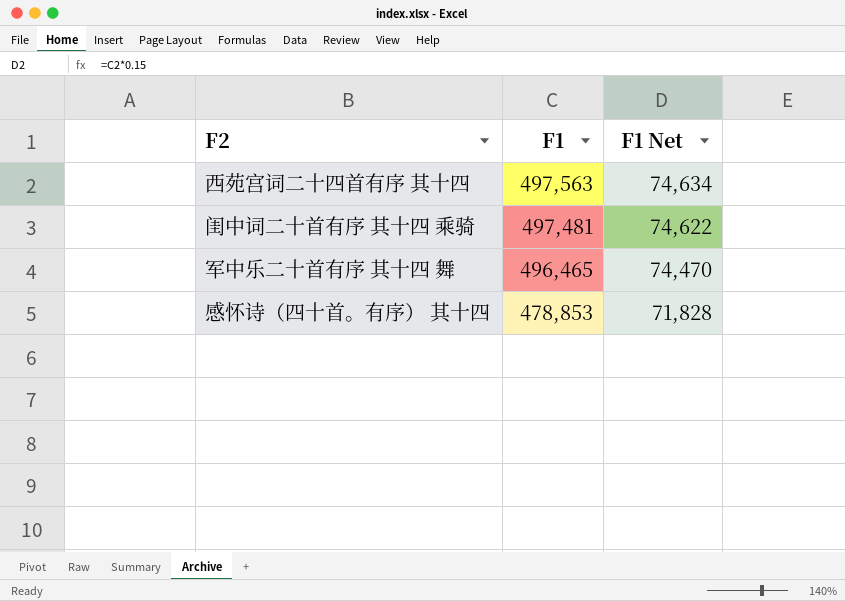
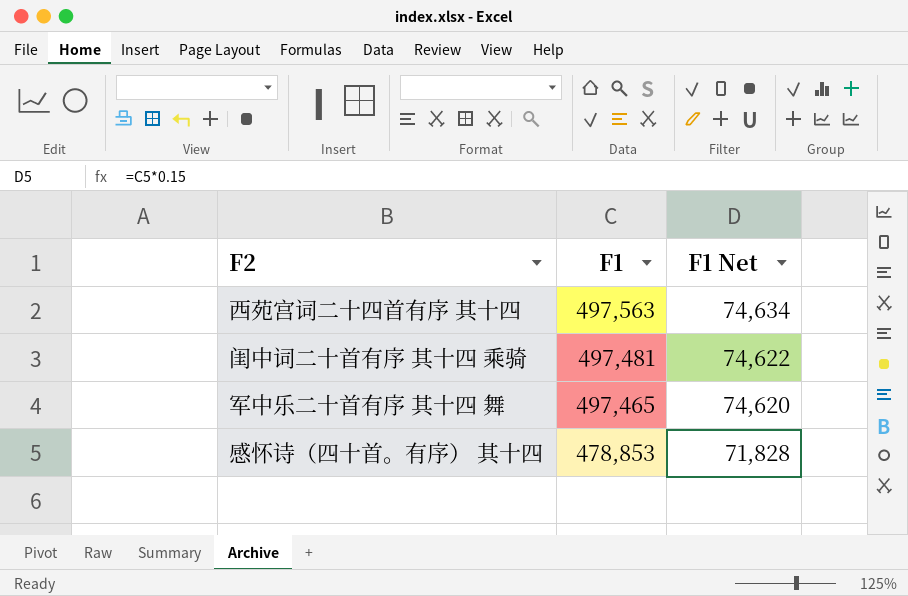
军中乐二十首有序 其十四 舞 | F1: 496,465 -> 497,465
军中乐二十首有序 其十四 舞 | F1 Net: 74,470 -> 74,620

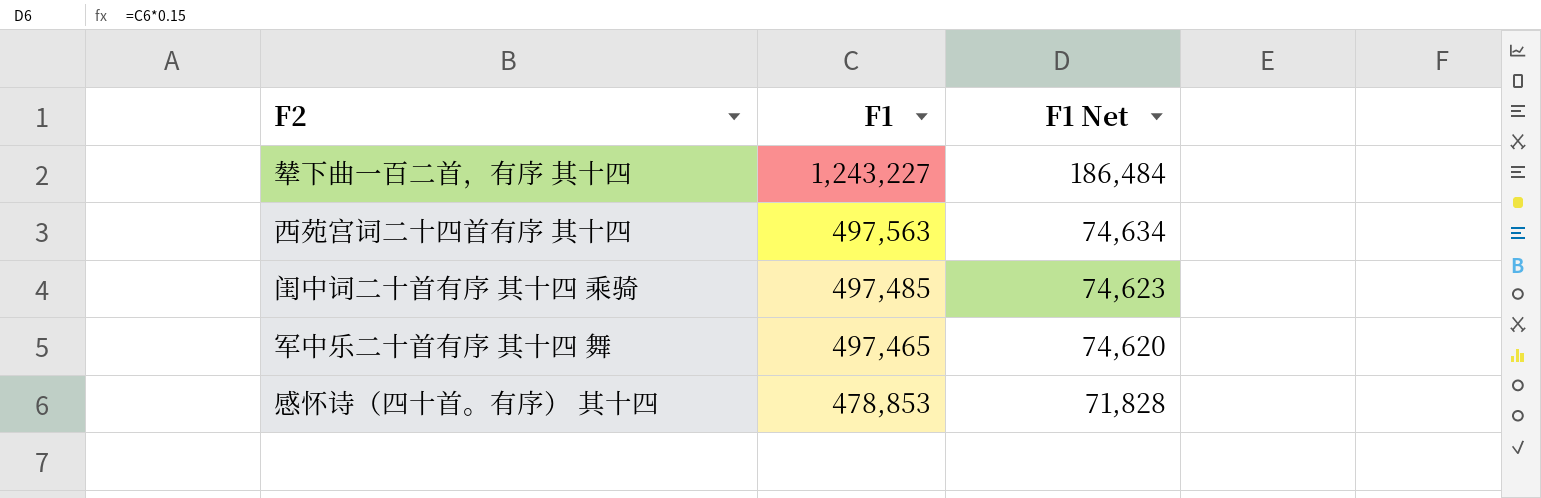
row 辇下曲一百二首，有序 其十四: none -> 1,243,227 | 186,484
闺中词二十首有序 其十四 乘骑 | F1: 497,481 -> 497,485
闺中词二十首有序 其十四 乘骑 | F1 Net: 74,622 -> 74,623

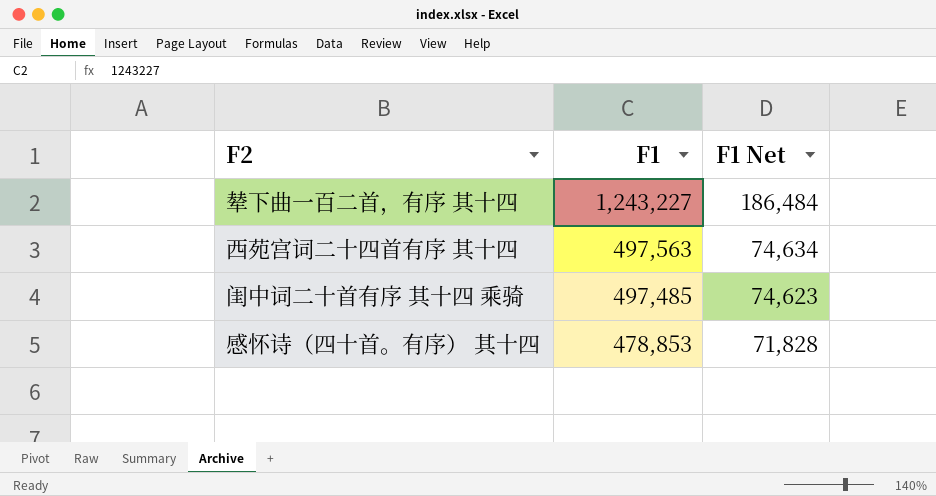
row 军中乐二十首有序 其十四 舞: 497,465 | 74,620 -> none

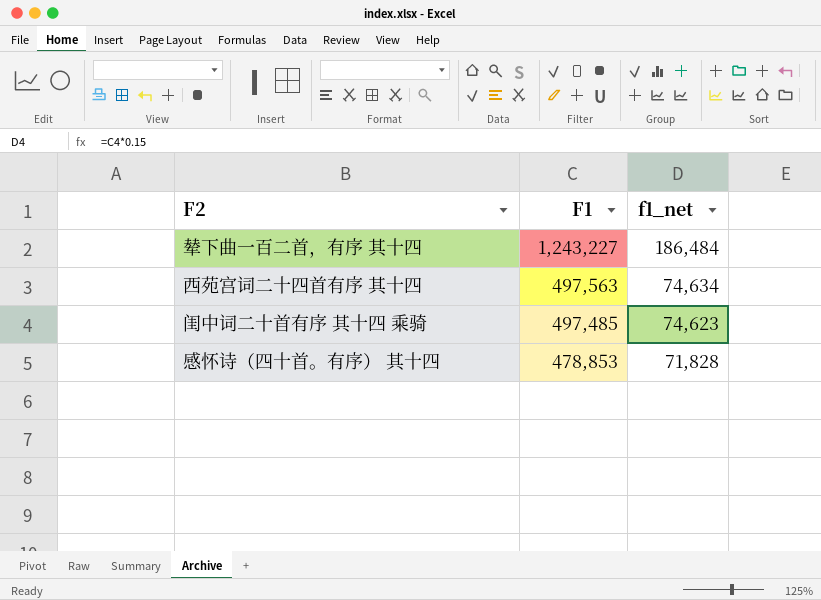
column name: F1 Net -> f1_net

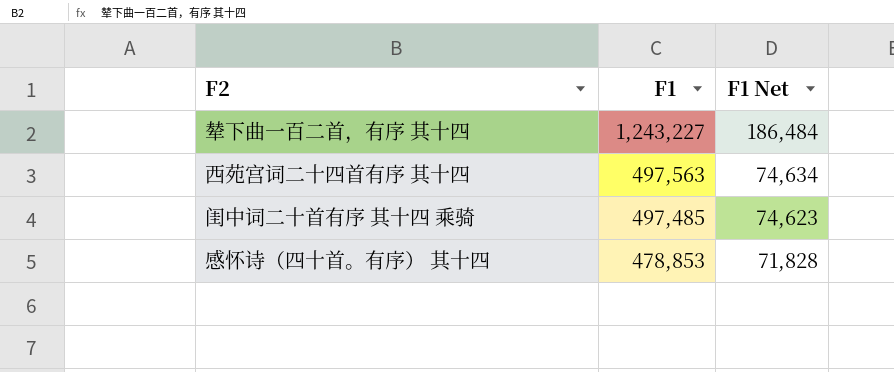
column name: f1_net -> F1 Net

